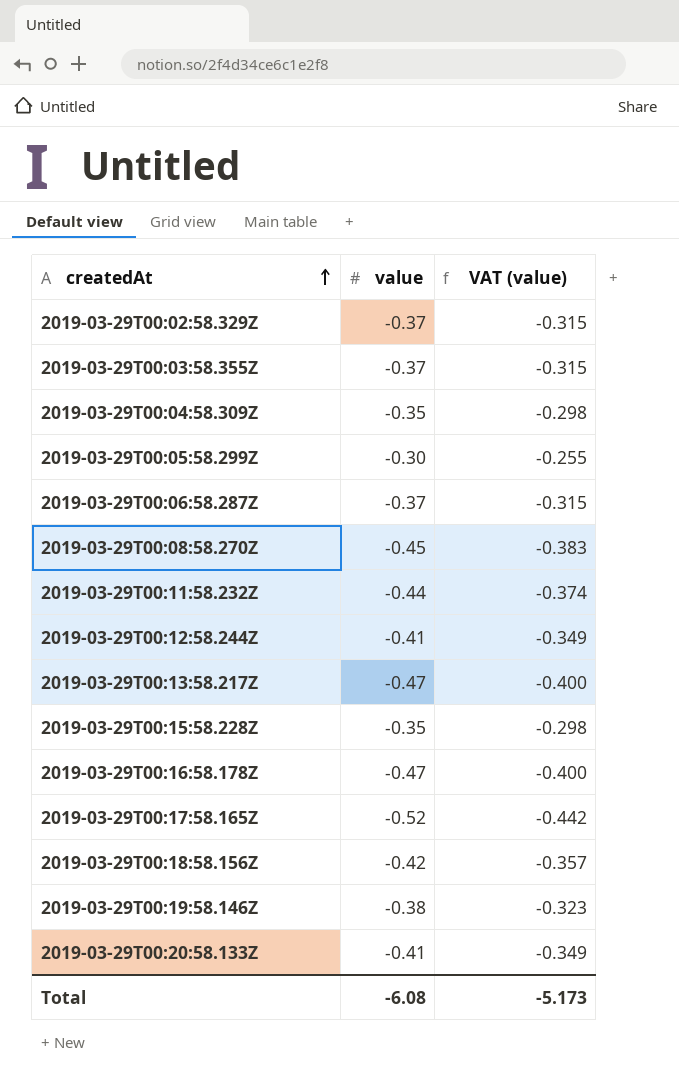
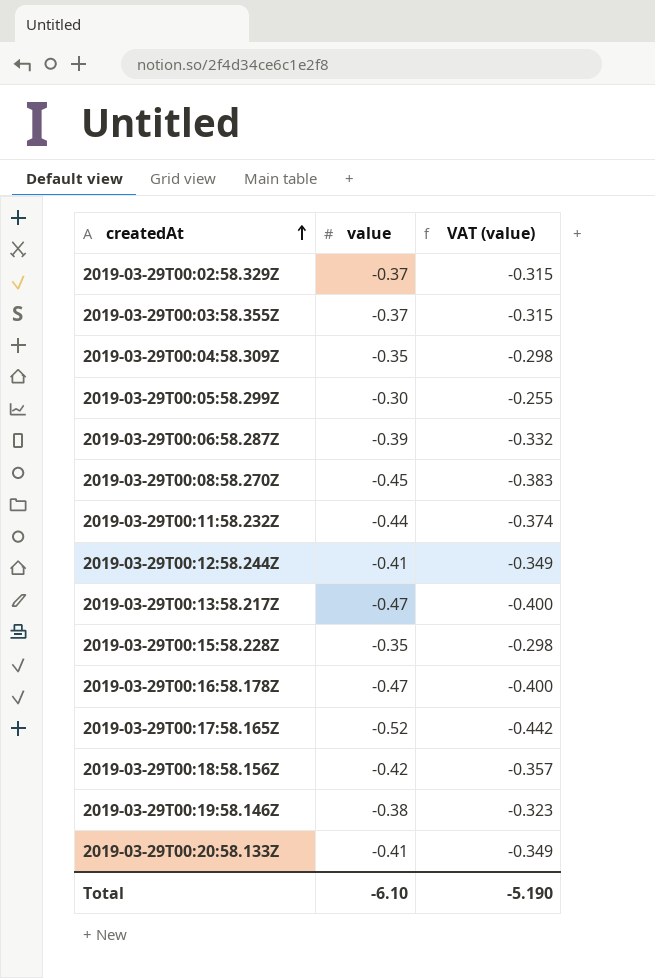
2019-03-29T00:06:58.287Z | value: -0.37 -> -0.39
2019-03-29T00:06:58.287Z | VAT (value): -0.315 -> -0.332
Total | value: -6.08 -> -6.10
Total | VAT (value): -5.173 -> -5.190

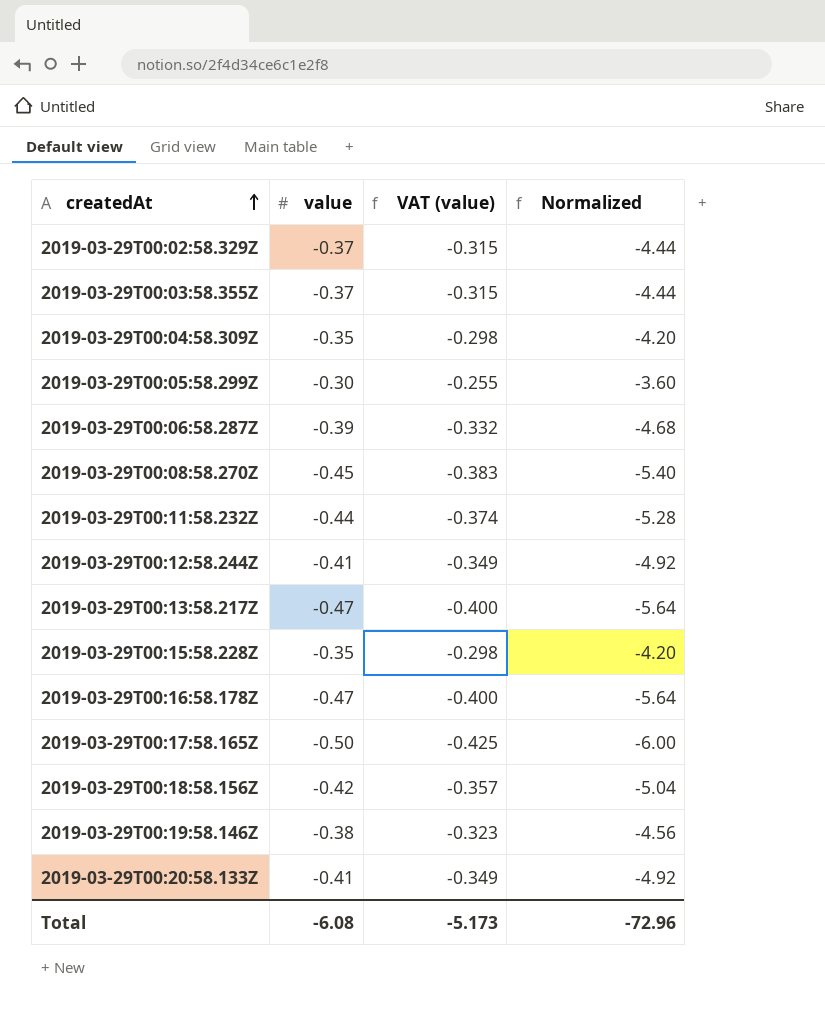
column Normalized | formula: none -> [value] * 12
2019-03-29T00:17:58.165Z | value: -0.52 -> -0.50
2019-03-29T00:17:58.165Z | VAT (value): -0.442 -> -0.425
Total | value: -6.10 -> -6.08
Total | VAT (value): -5.190 -> -5.173

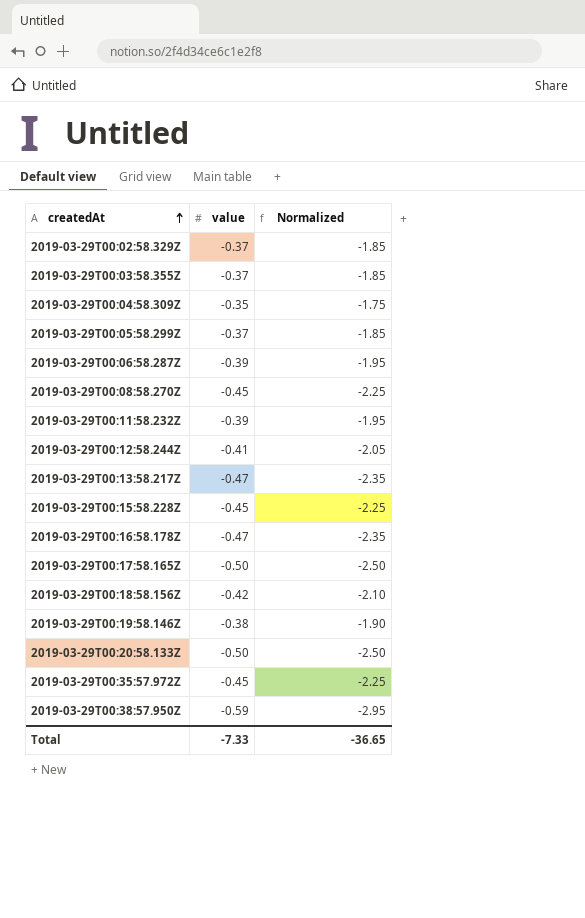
column VAT (value) | formula: [value] * 0.85 -> none
column Normalized | formula: [value] * 12 -> [value] * 5
2019-03-29T00:05:58.299Z | value: -0.30 -> -0.37
2019-03-29T00:11:58.232Z | value: -0.44 -> -0.39
2019-03-29T00:15:58.228Z | value: -0.35 -> -0.45
2019-03-29T00:20:58.133Z | value: -0.41 -> -0.50
row 2019-03-29T00:35:57.972Z: none -> -0.45 | -2.25
row 2019-03-29T00:38:57.950Z: none -> -0.59 | -2.95
Total | value: -6.08 -> -7.33
Total | Normalized: -72.96 -> -36.65

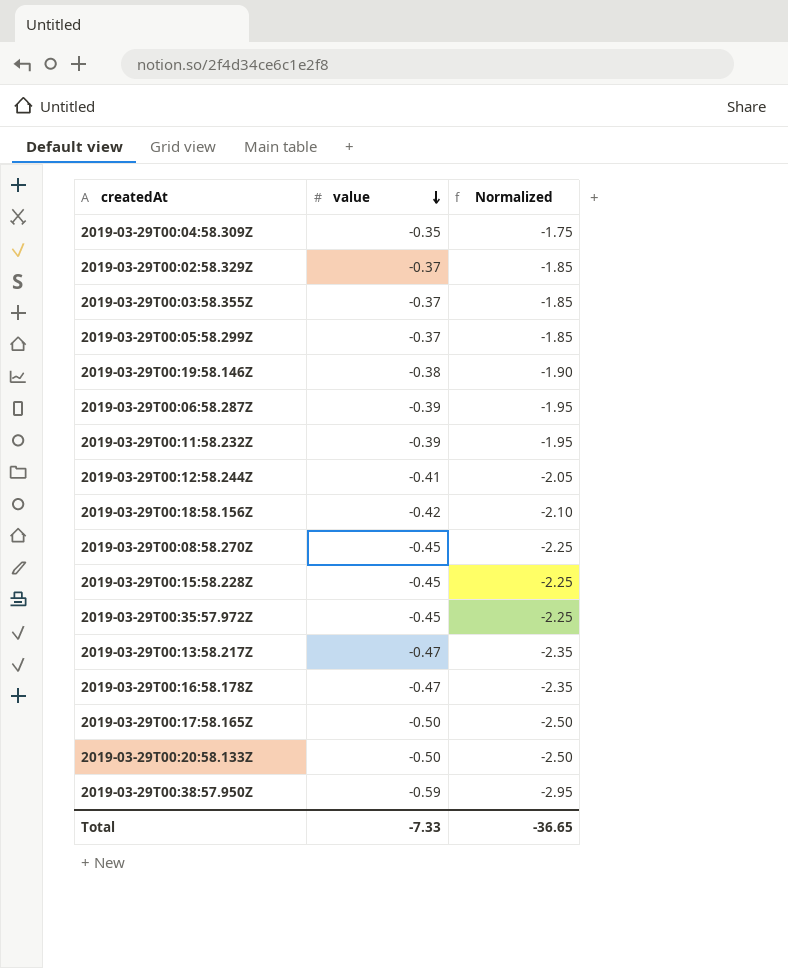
row order: createdAt ascending -> value descending

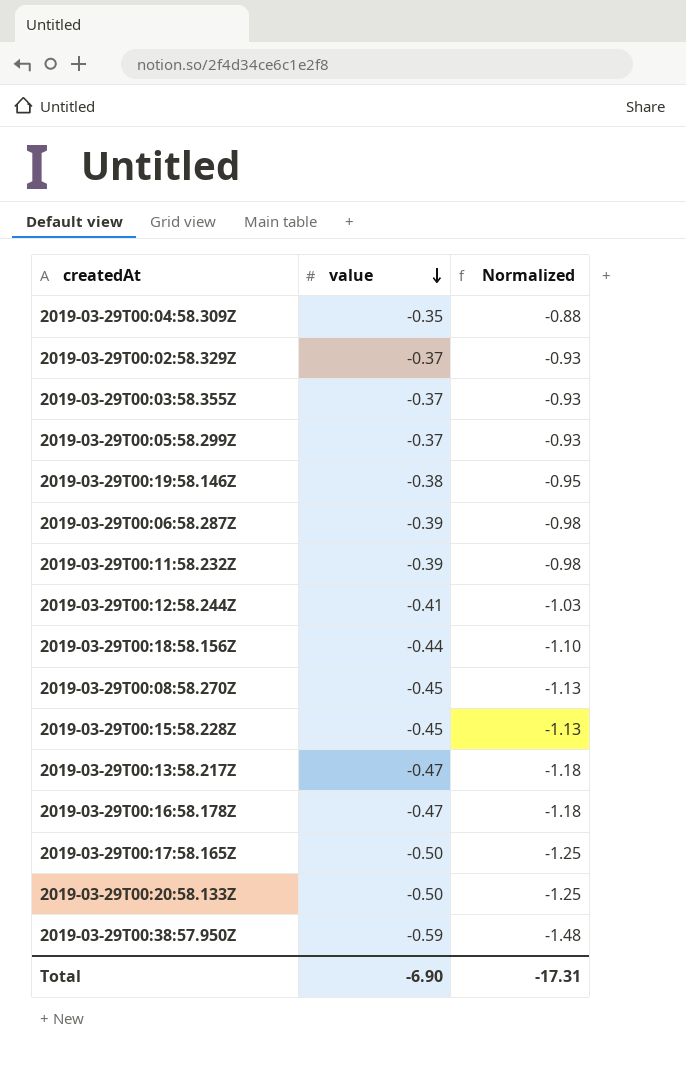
column Normalized | formula: [value] * 5 -> [value] * 2.5
row 2019-03-29T00:35:57.972Z: -0.45 | -2.25 -> none
2019-03-29T00:18:58.156Z | value: -0.42 -> -0.44
Total | value: -7.33 -> -6.90
Total | Normalized: -36.65 -> -17.31

